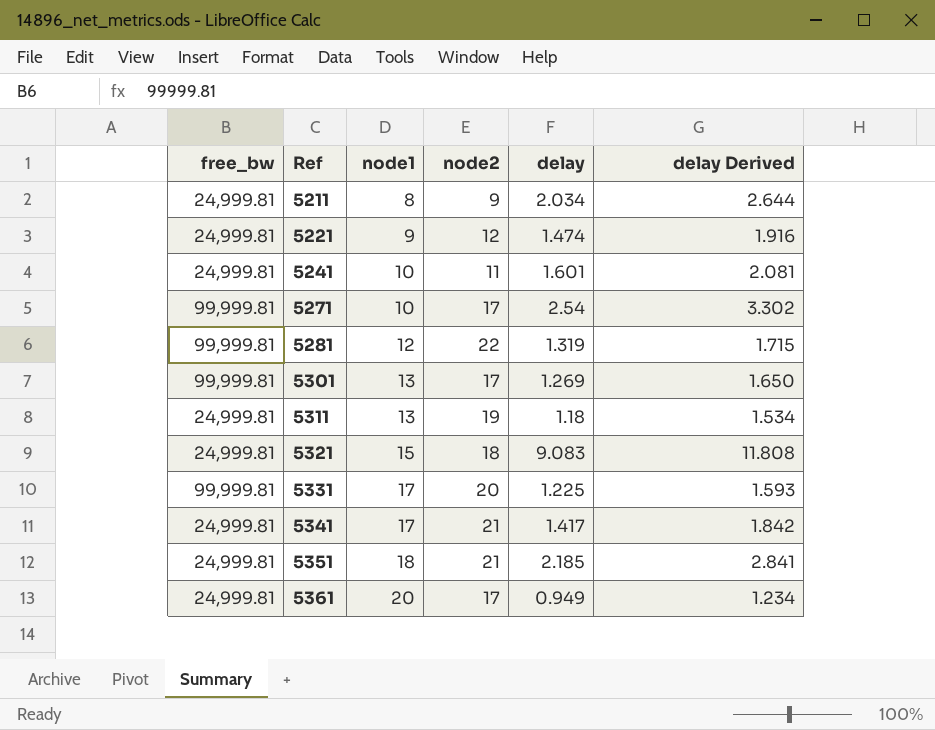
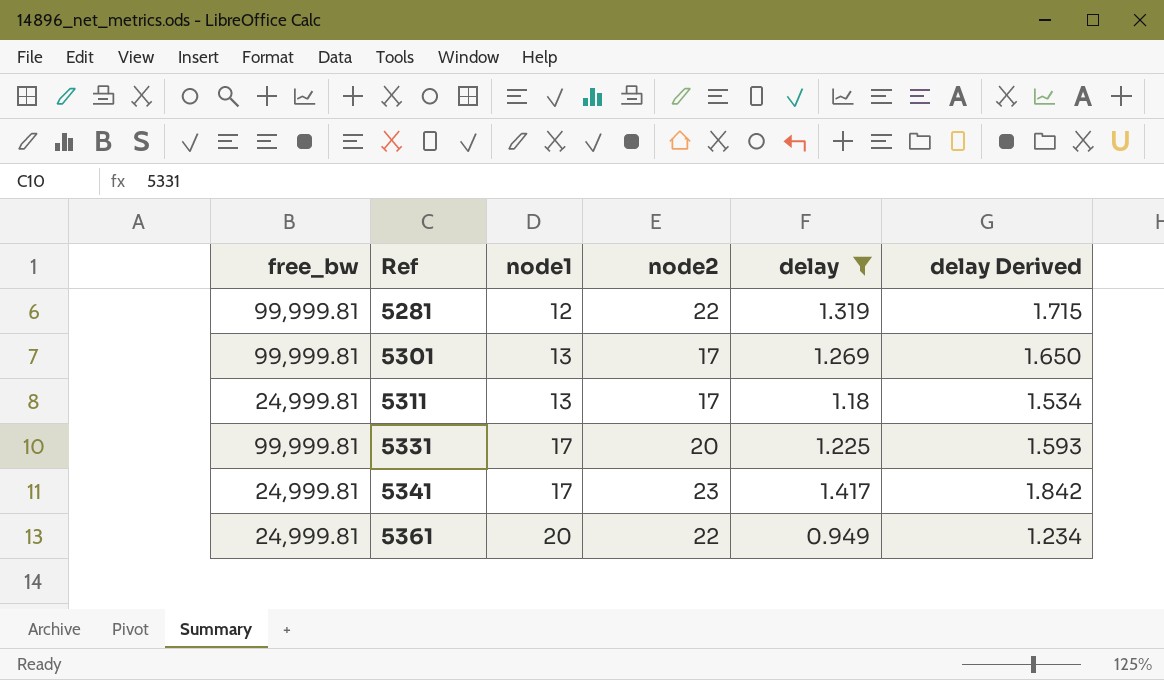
filter: none -> delay <= 1.417
5311 | node2: 19 -> 17
5341 | node2: 21 -> 23
5361 | node2: 17 -> 22

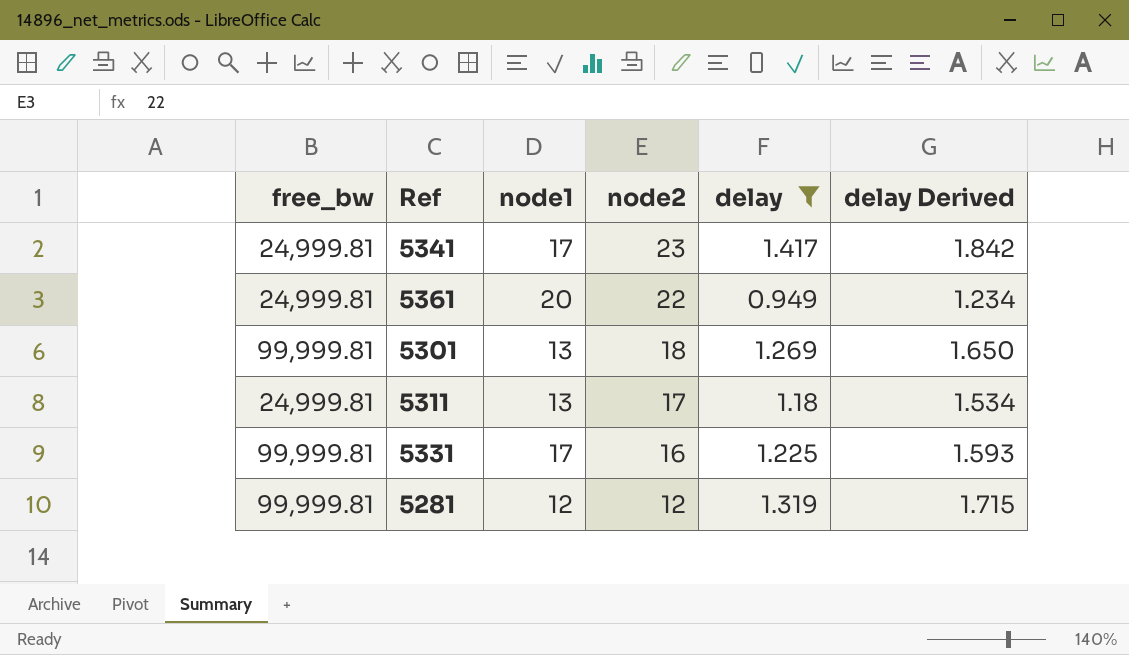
row order: Ref ascending -> node2 descending
5301 | node2: 17 -> 18
5331 | node2: 20 -> 16
5281 | node2: 22 -> 12

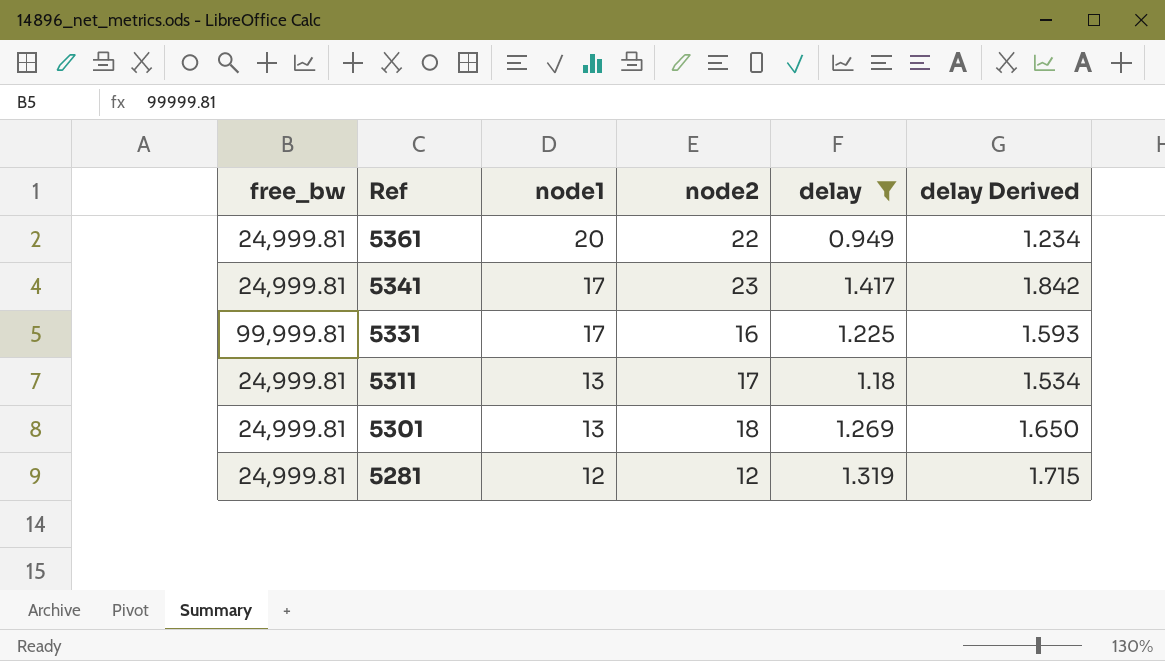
row order: node2 descending -> Ref descending
5301 | free_bw: 99,999.81 -> 24,999.81
5281 | free_bw: 99,999.81 -> 24,999.81

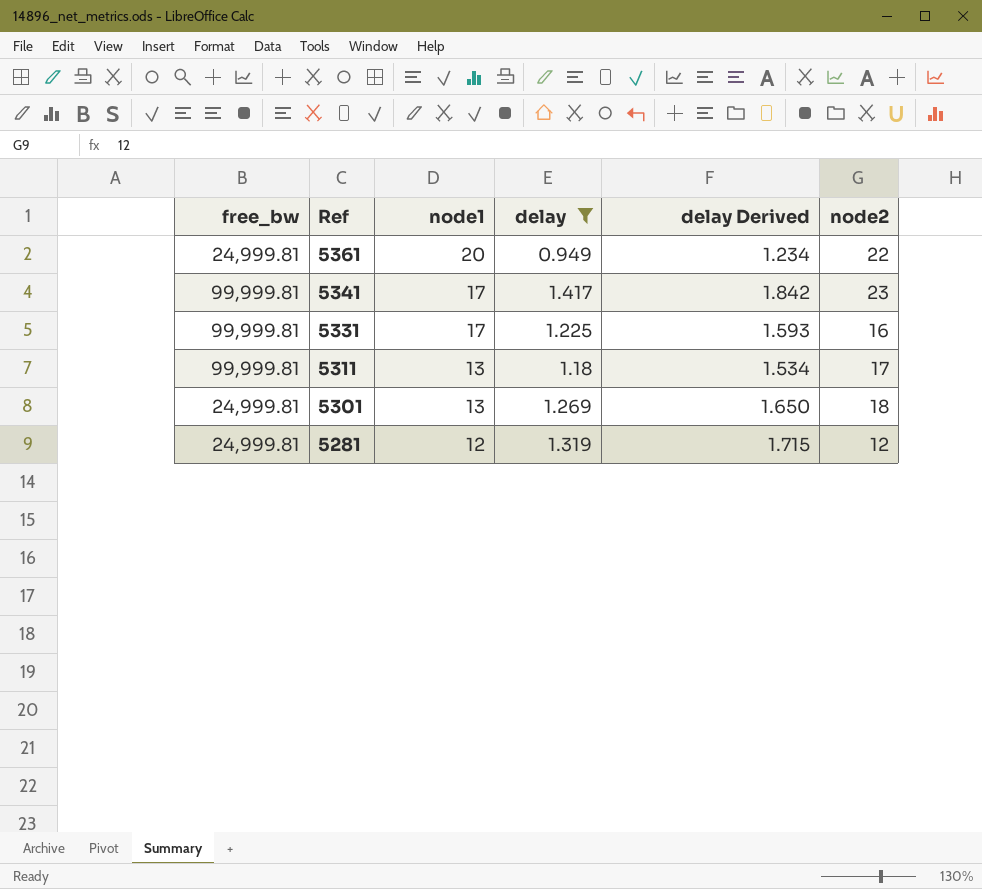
column node2 | position: 4 -> 6
5341 | free_bw: 24,999.81 -> 99,999.81
5311 | free_bw: 24,999.81 -> 99,999.81

